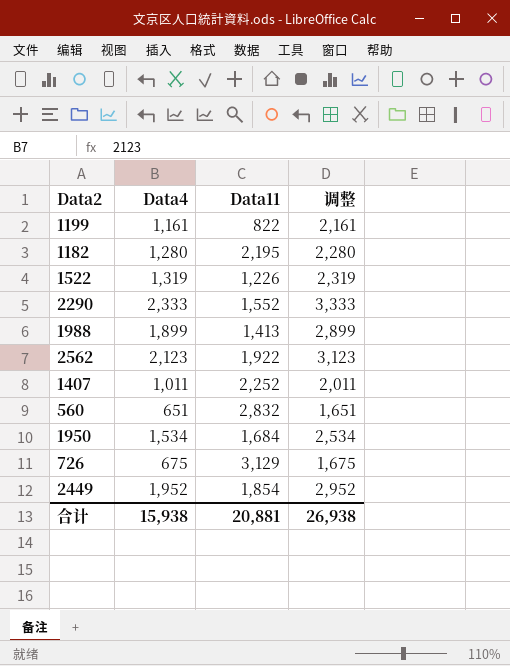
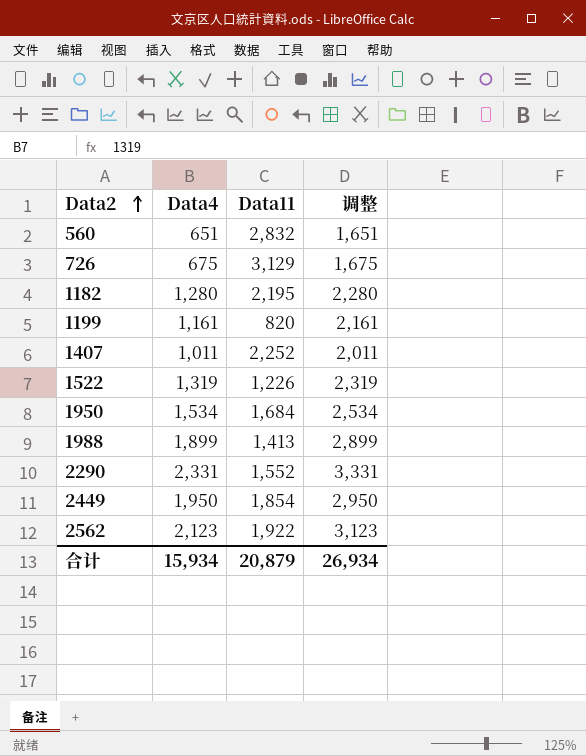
row order: none -> Data2 ascending
1199 | Data11: 822 -> 820
2290 | Data4: 2,333 -> 2,331
2290 | 调整: 3,333 -> 3,331
2449 | Data4: 1,952 -> 1,950
2449 | 调整: 2,952 -> 2,950
合计 | Data4: 15,938 -> 15,934
合计 | Data11: 20,881 -> 20,879
合计 | 调整: 26,938 -> 26,934

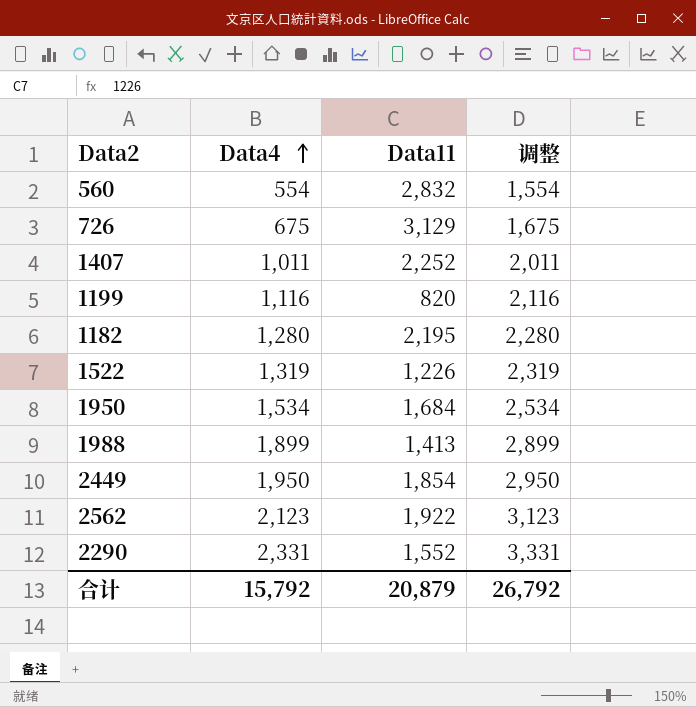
row order: Data2 ascending -> Data4 ascending
560 | Data4: 651 -> 554
560 | 调整: 1,651 -> 1,554
1199 | Data4: 1,161 -> 1,116
1199 | 调整: 2,161 -> 2,116
合计 | Data4: 15,934 -> 15,792
合计 | 调整: 26,934 -> 26,792

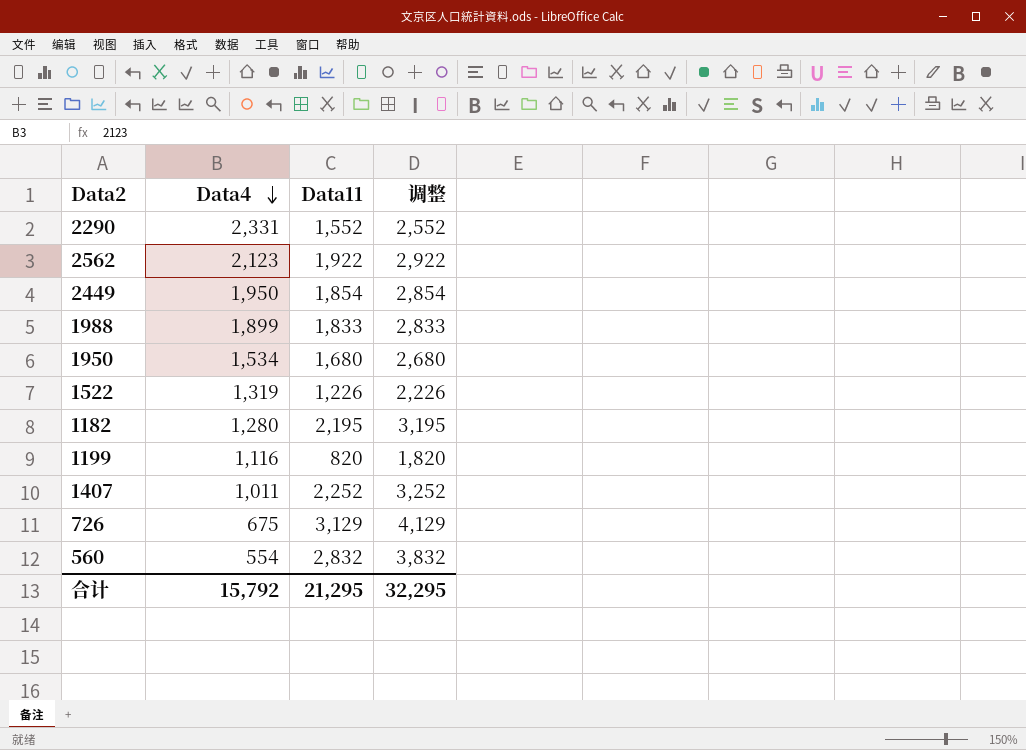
row order: Data4 ascending -> Data4 descending
column 调整 | formula: [Data4] + 1000 -> [Data11] + 1000
1988 | Data11: 1,413 -> 1,833
1950 | Data11: 1,684 -> 1,680
合计 | Data11: 20,879 -> 21,295
合计 | 调整: 26,792 -> 32,295

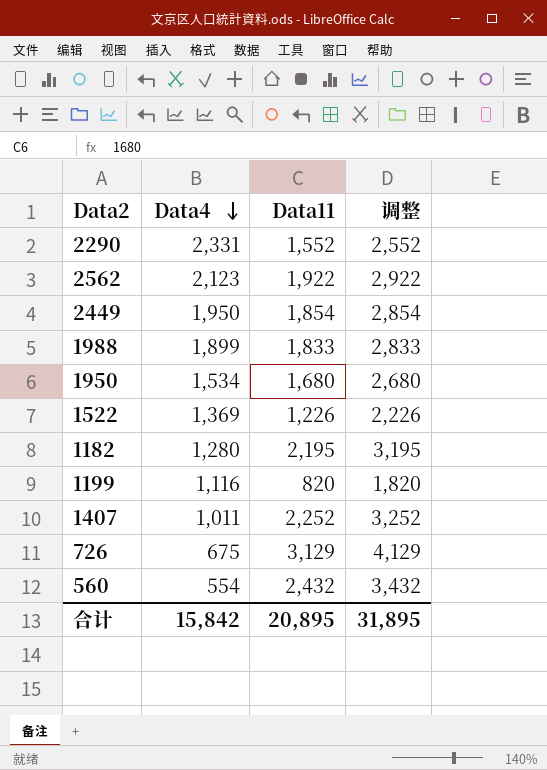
1522 | Data4: 1,319 -> 1,369
560 | Data11: 2,832 -> 2,432
560 | 调整: 3,832 -> 3,432
合计 | Data4: 15,792 -> 15,842
合计 | Data11: 21,295 -> 20,895
合计 | 调整: 32,295 -> 31,895

